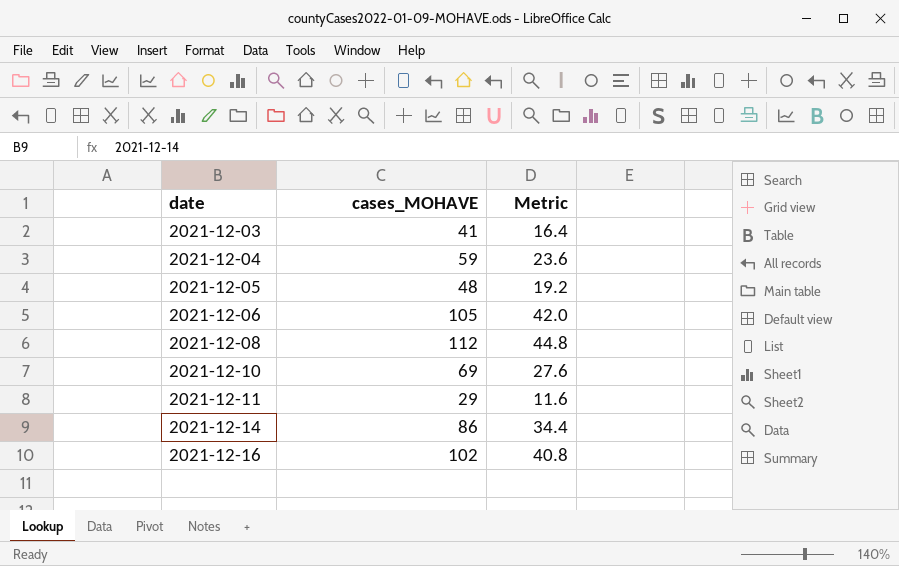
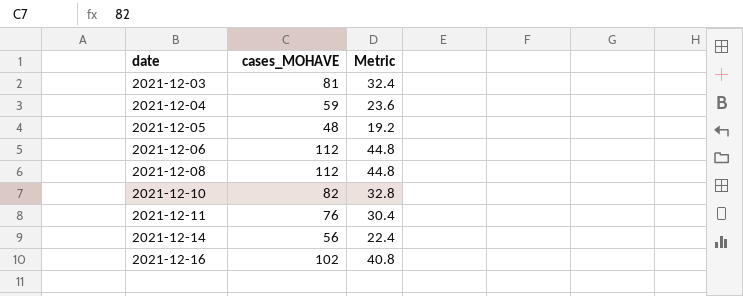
2021-12-03 | cases_MOHAVE: 41 -> 81
2021-12-03 | Metric: 16.4 -> 32.4
2021-12-06 | cases_MOHAVE: 105 -> 112
2021-12-06 | Metric: 42.0 -> 44.8
2021-12-10 | cases_MOHAVE: 69 -> 82
2021-12-10 | Metric: 27.6 -> 32.8
2021-12-11 | cases_MOHAVE: 29 -> 76
2021-12-11 | Metric: 11.6 -> 30.4
2021-12-14 | cases_MOHAVE: 86 -> 56
2021-12-14 | Metric: 34.4 -> 22.4

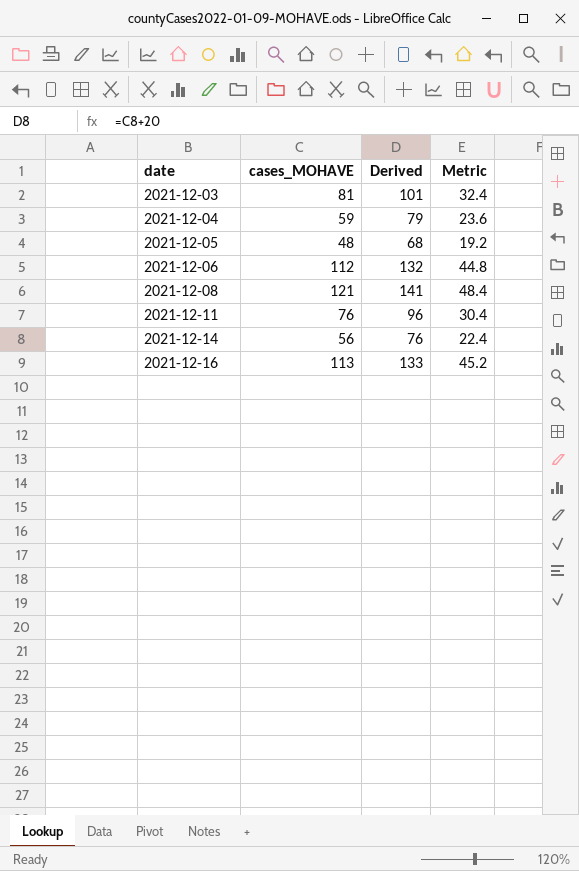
column Derived | formula: none -> [cases_MOHAVE] + 20
row 2021-12-10: 82 | 32.8 -> none
2021-12-08 | cases_MOHAVE: 112 -> 121
2021-12-08 | Metric: 44.8 -> 48.4
2021-12-16 | cases_MOHAVE: 102 -> 113
2021-12-16 | Metric: 40.8 -> 45.2

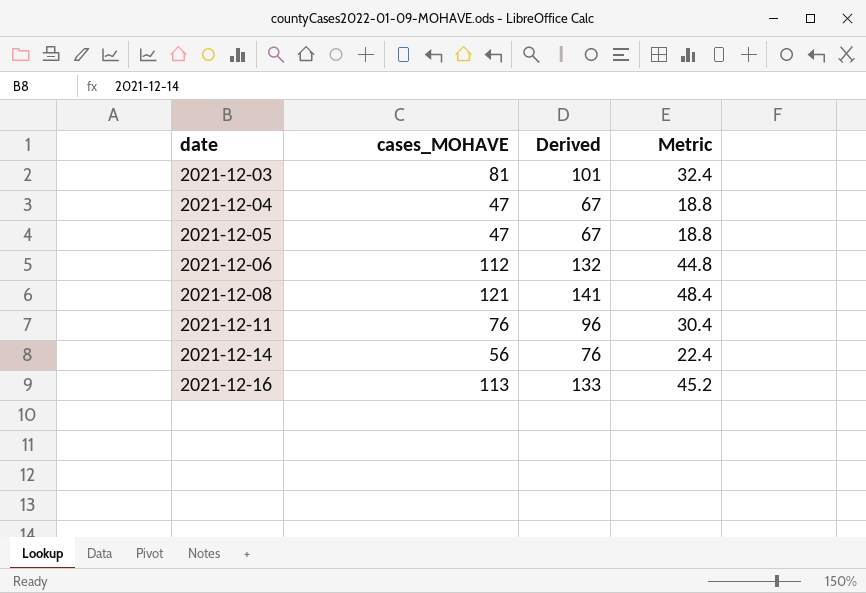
2021-12-04 | cases_MOHAVE: 59 -> 47
2021-12-04 | Derived: 79 -> 67
2021-12-04 | Metric: 23.6 -> 18.8
2021-12-05 | cases_MOHAVE: 48 -> 47
2021-12-05 | Derived: 68 -> 67
2021-12-05 | Metric: 19.2 -> 18.8

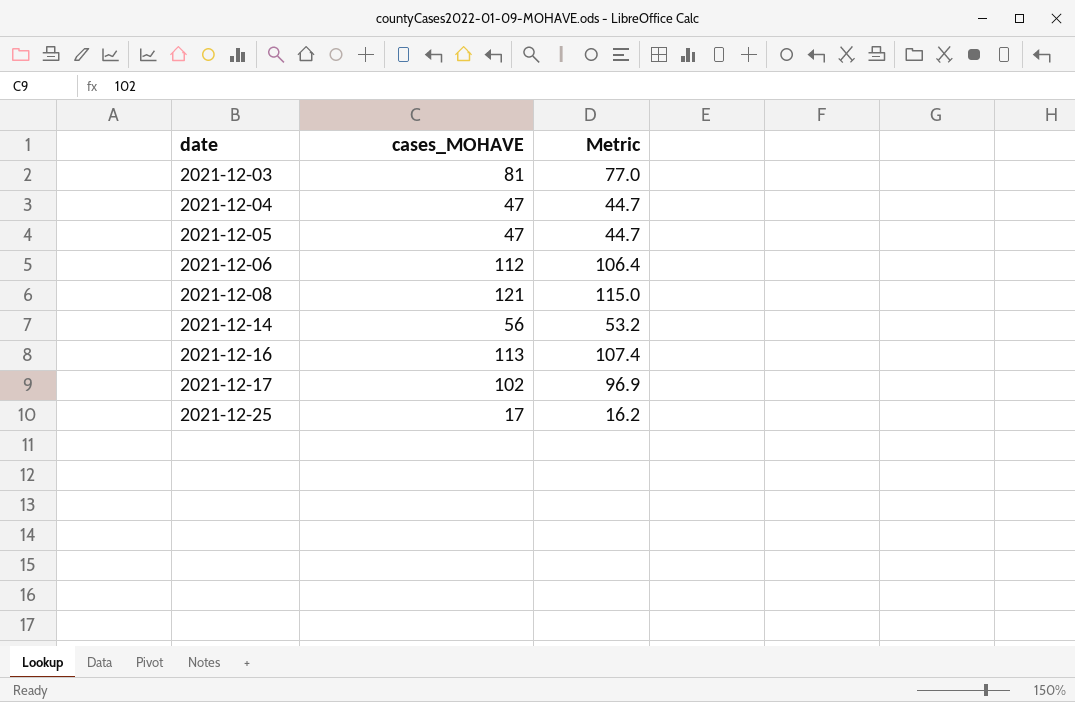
column Derived | formula: [cases_MOHAVE] + 20 -> none
column Metric | formula: [cases_MOHAVE] * 0.4 -> [cases_MOHAVE] * 0.95
row 2021-12-11: 76 | 96 | 30.4 -> none
row 2021-12-17: none -> 102 | 96.9
row 2021-12-25: none -> 17 | 16.2

